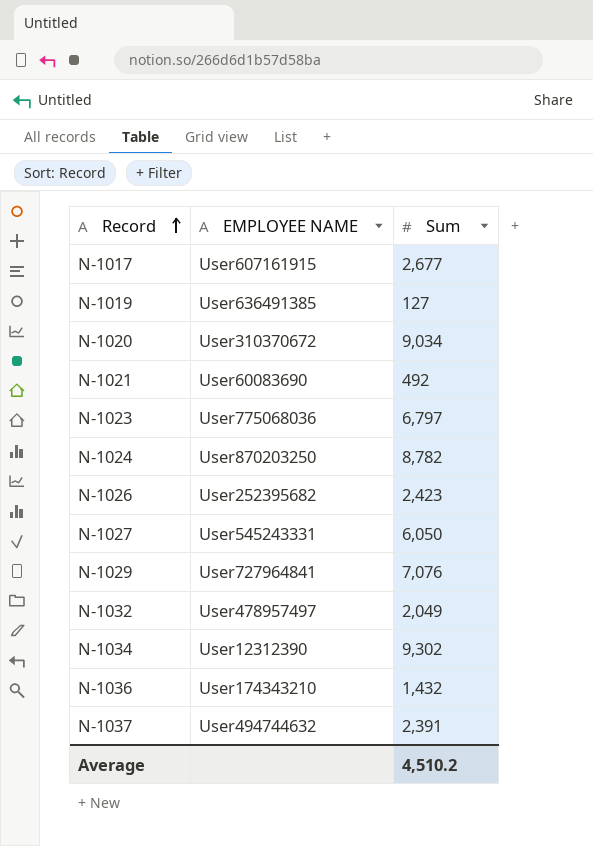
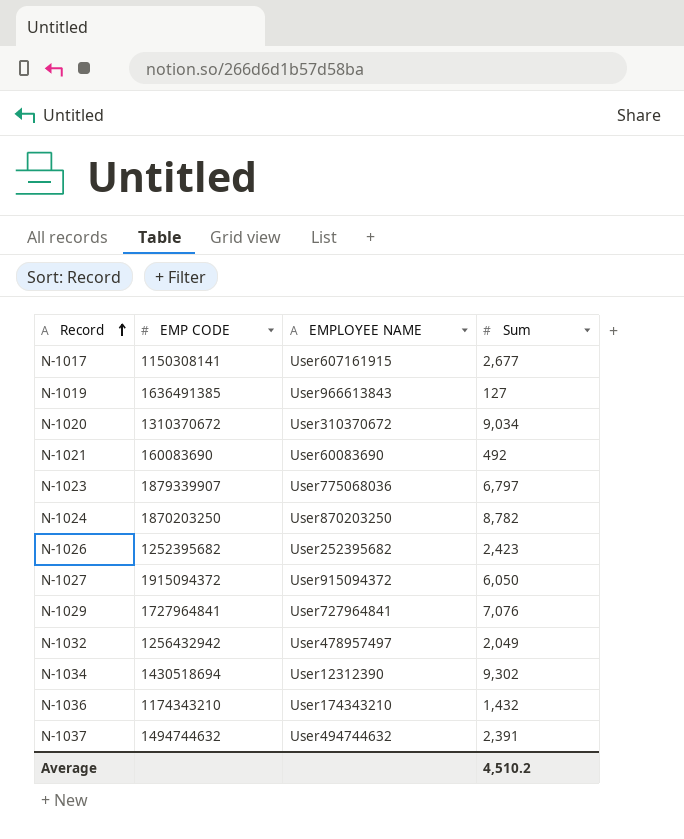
column EMP CODE | position: none -> 2
N-1019 | EMPLOYEE NAME: User636491385 -> User966613843
N-1027 | EMPLOYEE NAME: User545243331 -> User915094372

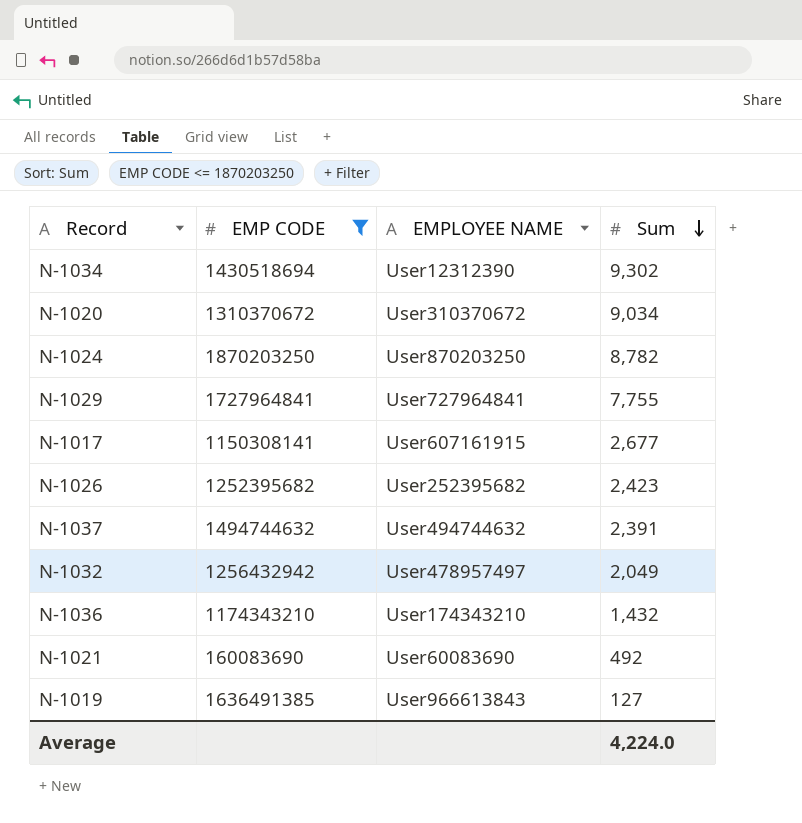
filter: none -> EMP CODE <= 1870203250
row order: Record ascending -> Sum descending
N-1029 | Sum: 7,076 -> 7,755
Average | Sum: 4,510.2 -> 4,224.0

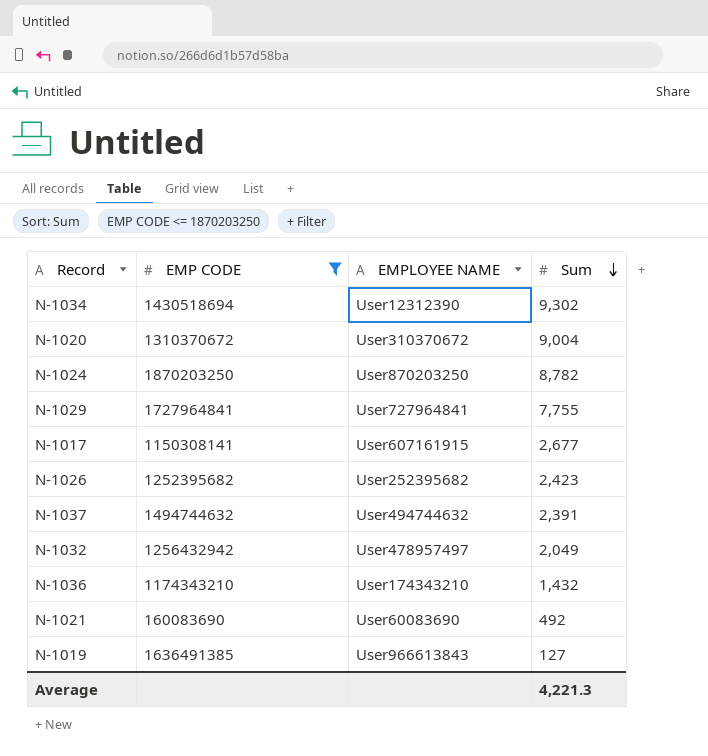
N-1020 | Sum: 9,034 -> 9,004
Average | Sum: 4,224.0 -> 4,221.3

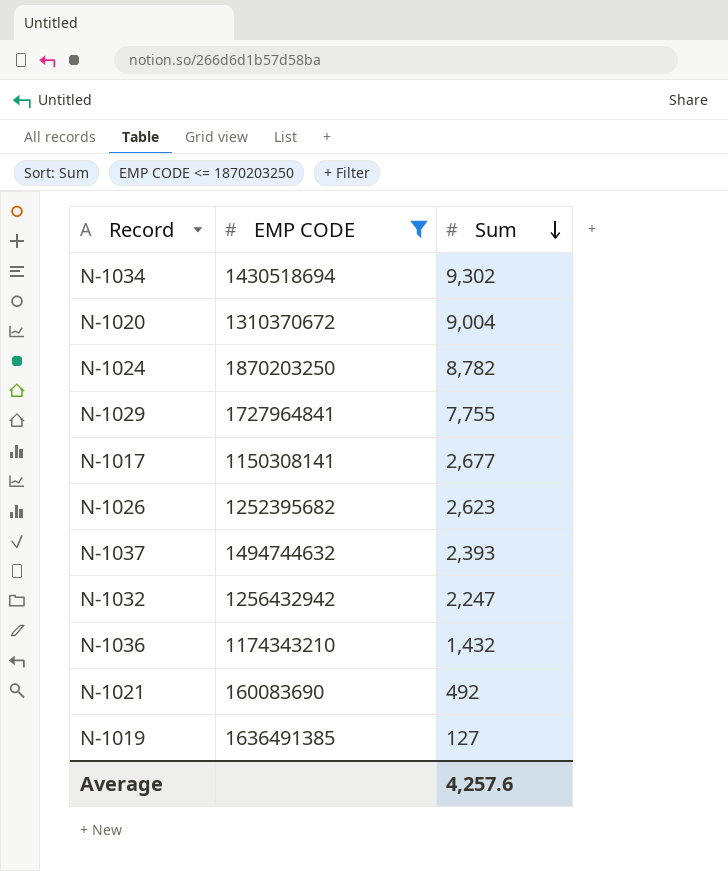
column EMPLOYEE NAME | position: 3 -> none
N-1026 | Sum: 2,423 -> 2,623
N-1037 | Sum: 2,391 -> 2,393
N-1032 | Sum: 2,049 -> 2,247
Average | Sum: 4,221.3 -> 4,257.6

